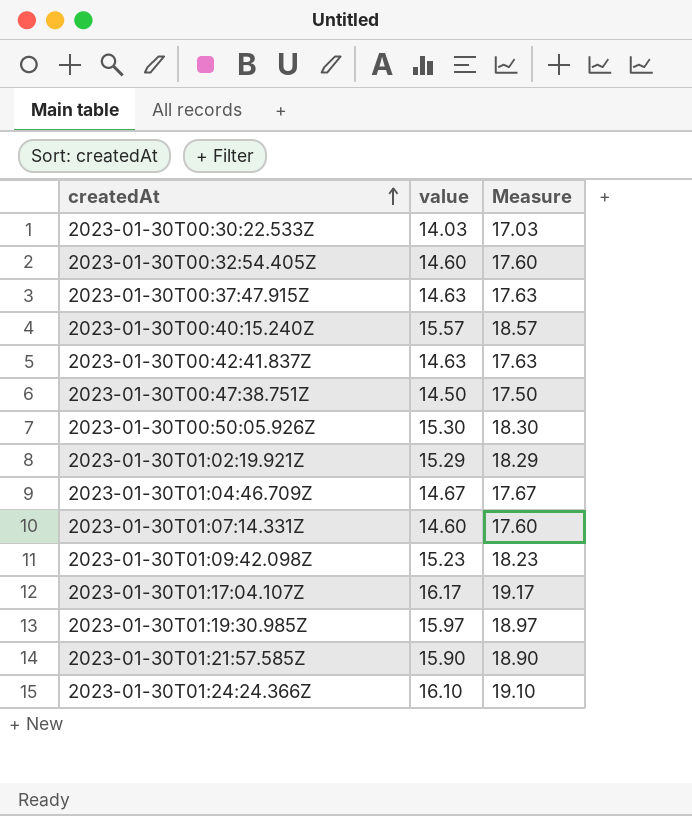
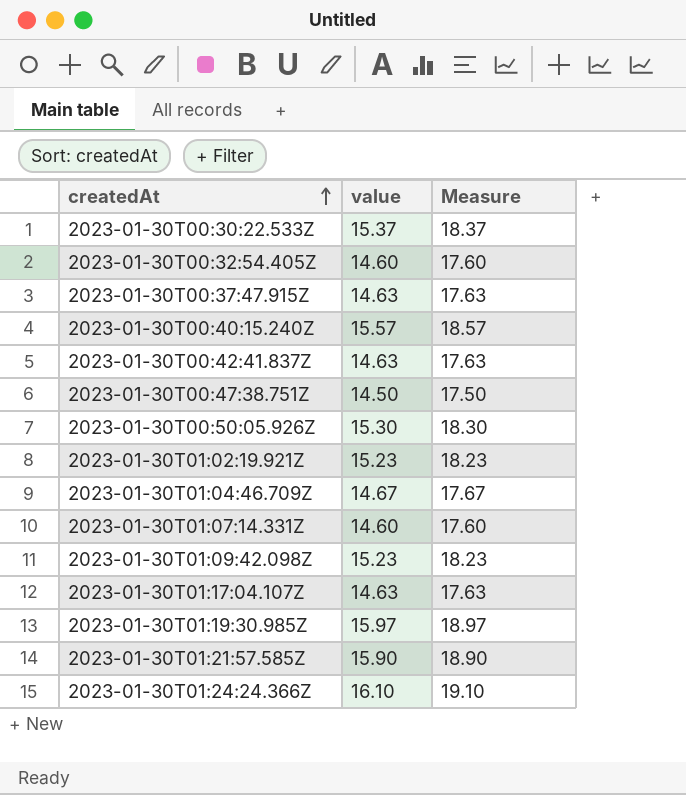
2023-01-30T00:30:22.533Z | value: 14.03 -> 15.37
2023-01-30T00:30:22.533Z | Measure: 17.03 -> 18.37
2023-01-30T01:02:19.921Z | value: 15.29 -> 15.23
2023-01-30T01:02:19.921Z | Measure: 18.29 -> 18.23
2023-01-30T01:17:04.107Z | value: 16.17 -> 14.63
2023-01-30T01:17:04.107Z | Measure: 19.17 -> 17.63

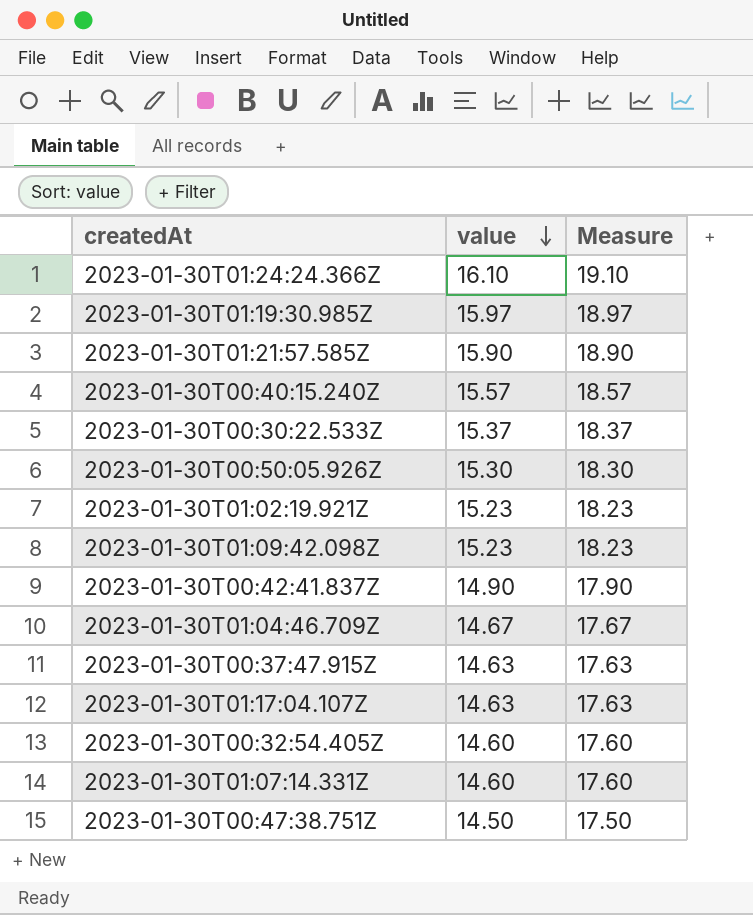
row order: createdAt ascending -> value descending
2023-01-30T00:42:41.837Z | value: 14.63 -> 14.90
2023-01-30T00:42:41.837Z | Measure: 17.63 -> 17.90

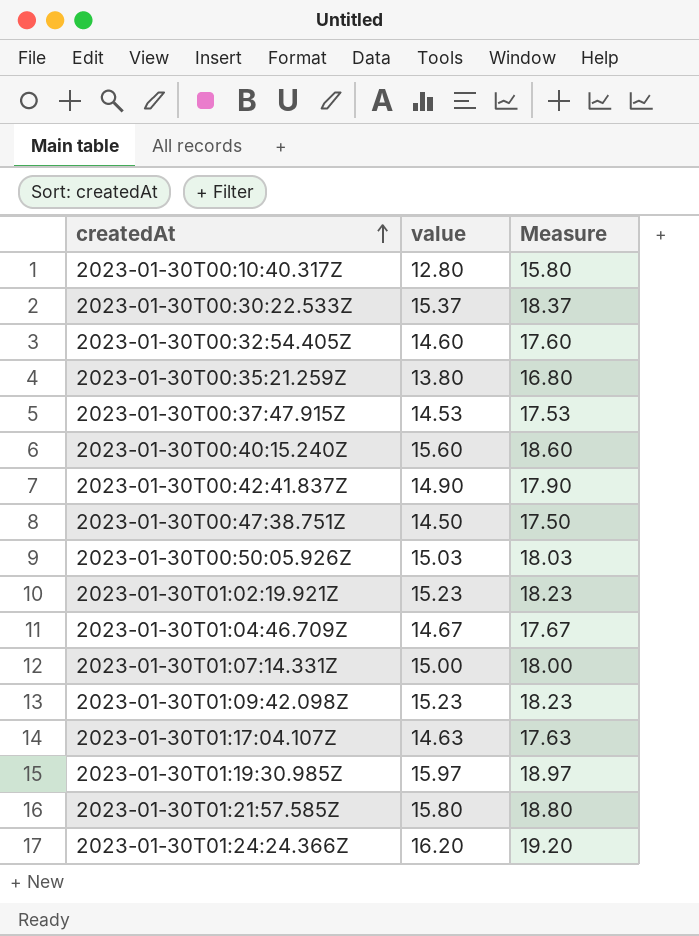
row order: value descending -> createdAt ascending
row 2023-01-30T00:10:40.317Z: none -> 12.80 | 15.80
row 2023-01-30T00:35:21.259Z: none -> 13.80 | 16.80
2023-01-30T00:37:47.915Z | value: 14.63 -> 14.53
2023-01-30T00:37:47.915Z | Measure: 17.63 -> 17.53
2023-01-30T00:40:15.240Z | value: 15.57 -> 15.60
2023-01-30T00:40:15.240Z | Measure: 18.57 -> 18.60
2023-01-30T00:50:05.926Z | value: 15.30 -> 15.03
2023-01-30T00:50:05.926Z | Measure: 18.30 -> 18.03
2023-01-30T01:07:14.331Z | value: 14.60 -> 15.00
2023-01-30T01:07:14.331Z | Measure: 17.60 -> 18.00
2023-01-30T01:21:57.585Z | value: 15.90 -> 15.80
2023-01-30T01:21:57.585Z | Measure: 18.90 -> 18.80
2023-01-30T01:24:24.366Z | value: 16.10 -> 16.20
2023-01-30T01:24:24.366Z | Measure: 19.10 -> 19.20

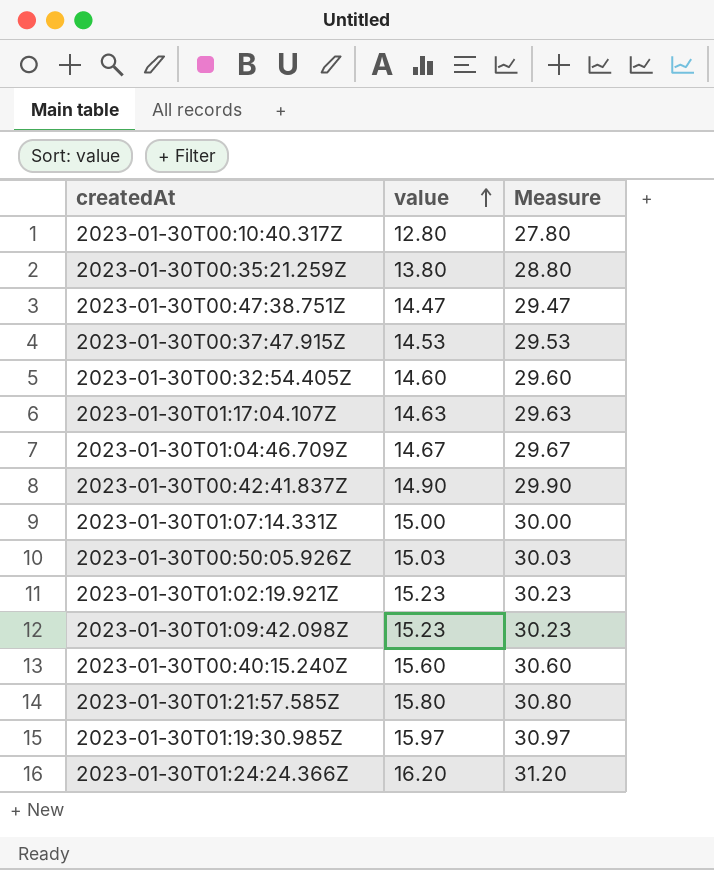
row order: createdAt ascending -> value ascending
column Measure | formula: [value] + 3 -> [value] + 15
row 2023-01-30T00:30:22.533Z: 15.37 | 18.37 -> none
2023-01-30T00:47:38.751Z | value: 14.50 -> 14.47

